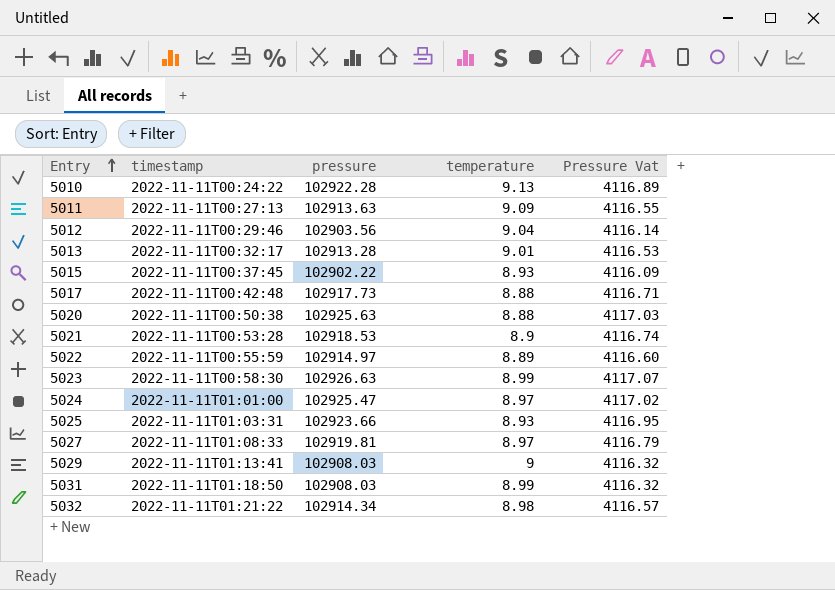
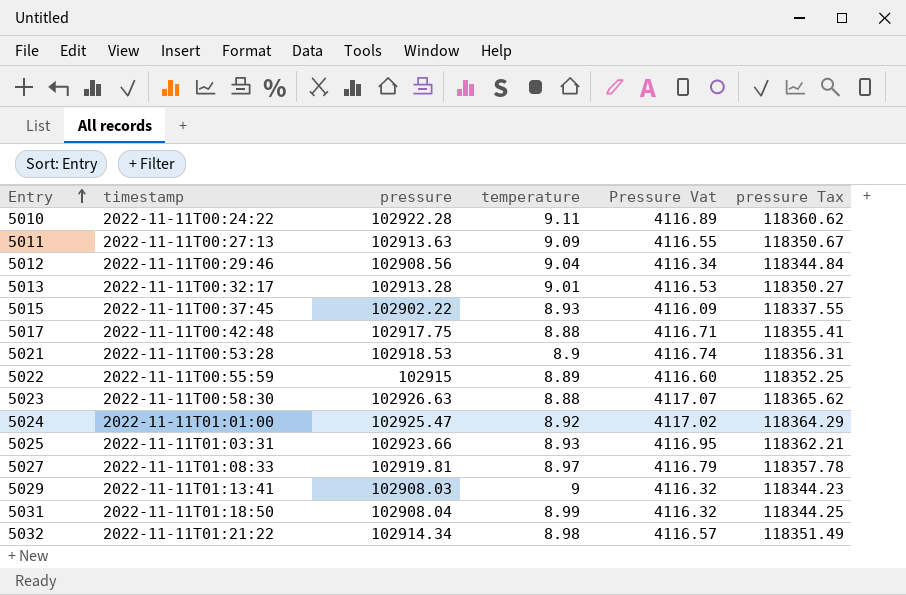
column pressure Tax | formula: none -> [pressure] * 1.15
row 5020: 2022-11-11T00:50:38 | 102925.63 | 8.88 | 4117.03 -> none
5010 | temperature: 9.13 -> 9.11
5012 | pressure: 102903.56 -> 102908.56
5012 | Pressure Vat: 4116.14 -> 4116.34
5017 | pressure: 102917.73 -> 102917.75
5022 | pressure: 102914.97 -> 102915
5023 | temperature: 8.99 -> 8.88
5024 | temperature: 8.97 -> 8.92
5031 | pressure: 102908.03 -> 102908.04

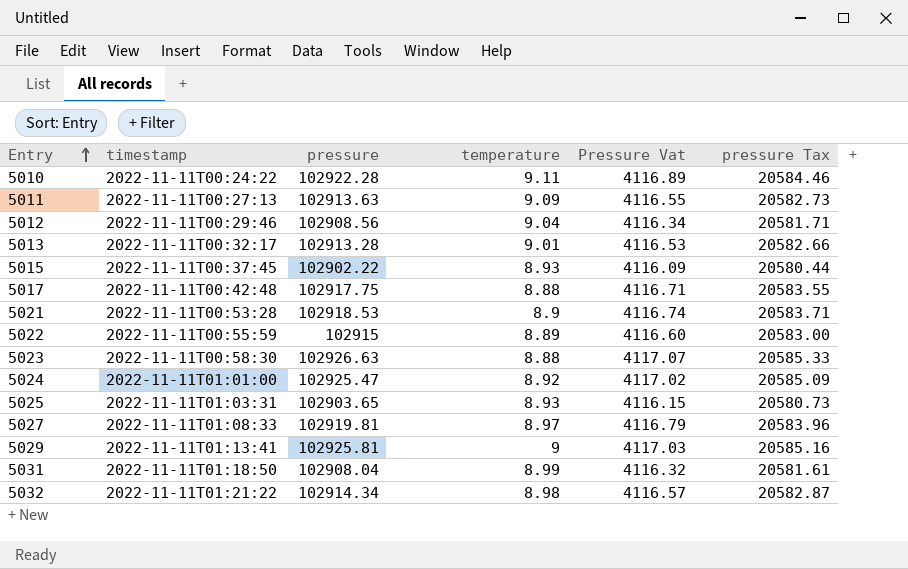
column pressure Tax | formula: [pressure] * 1.15 -> [pressure] * 0.2
5025 | pressure: 102923.66 -> 102903.65
5025 | Pressure Vat: 4116.95 -> 4116.15
5029 | pressure: 102908.03 -> 102925.81
5029 | Pressure Vat: 4116.32 -> 4117.03

